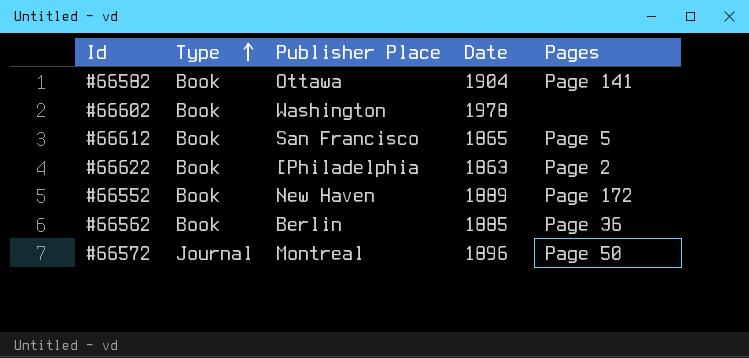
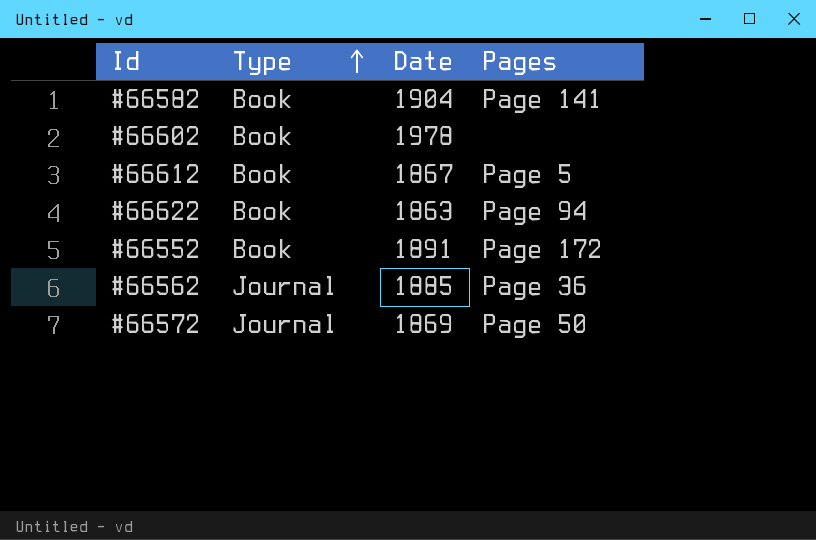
column Publisher Place | position: 3 -> none
#66612 | Date: 1865 -> 1867
#66622 | Pages: Page 2 -> Page 94
#66552 | Date: 1889 -> 1891
#66562 | Type: Book -> Journal
#66572 | Date: 1896 -> 1869

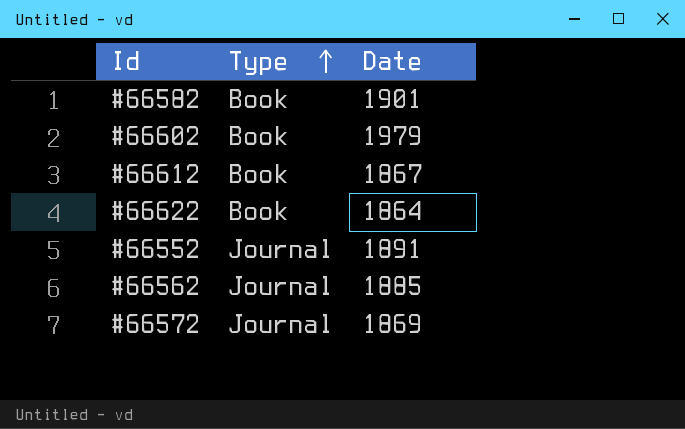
column Pages | position: 4 -> none
#66582 | Date: 1904 -> 1901
#66602 | Date: 1978 -> 1979
#66622 | Date: 1863 -> 1864
#66552 | Type: Book -> Journal

